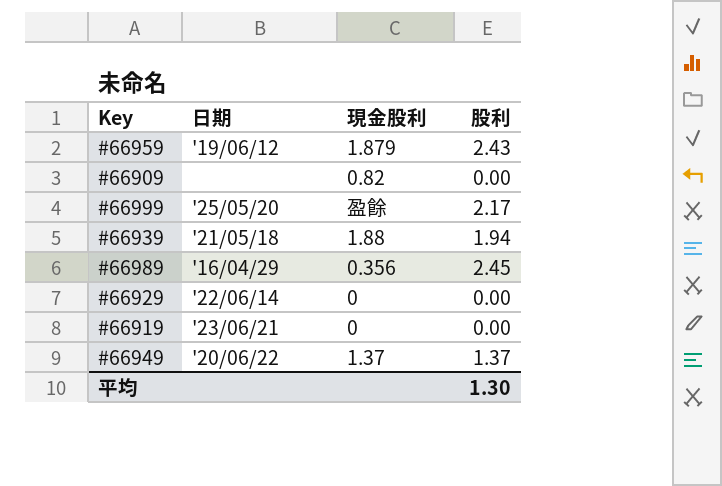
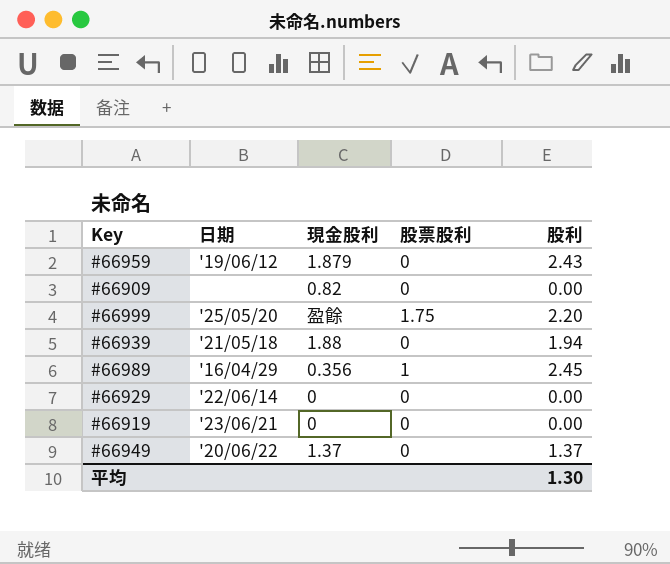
column 股票股利 | position: none -> 4
#66999 | 股利: 2.17 -> 2.20

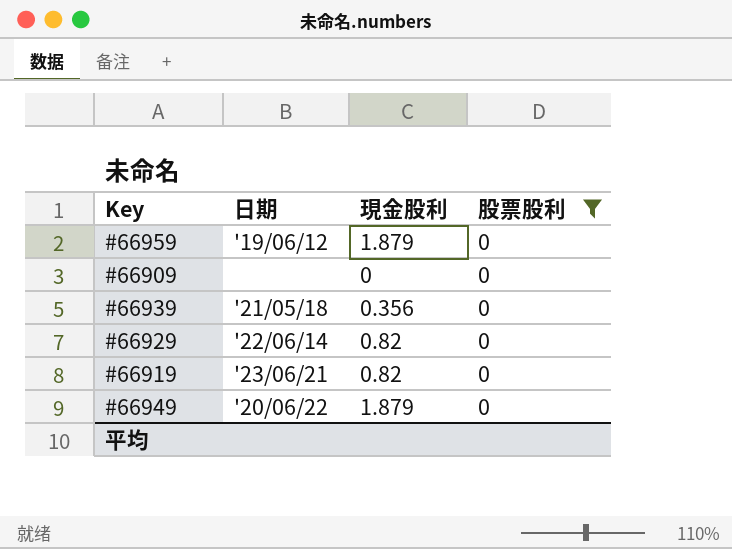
filter: none -> 股票股利 = 0
column 股利 | position: 5 -> none
#66909 | 現金股利: 0.82 -> 0
#66939 | 現金股利: 1.88 -> 0.356
#66929 | 現金股利: 0 -> 0.82
#66919 | 現金股利: 0 -> 0.82
#66949 | 現金股利: 1.37 -> 1.879

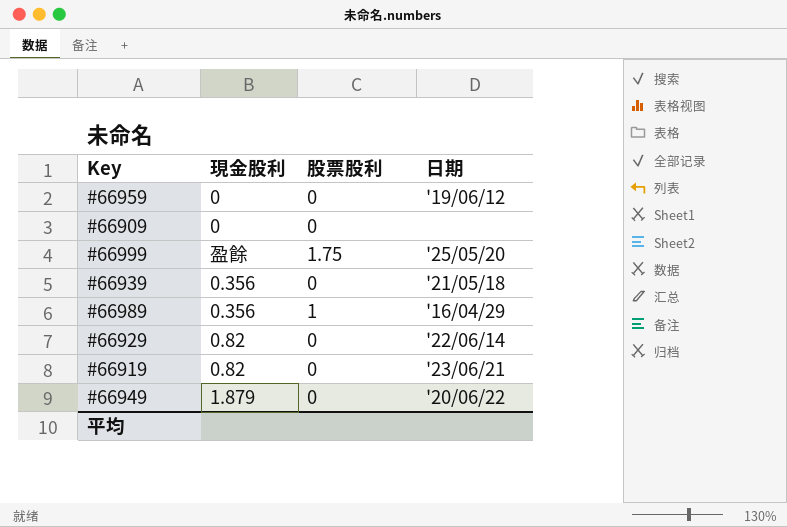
filter: 股票股利 = 0 -> none
column 日期 | position: 2 -> 4
#66959 | 現金股利: 1.879 -> 0

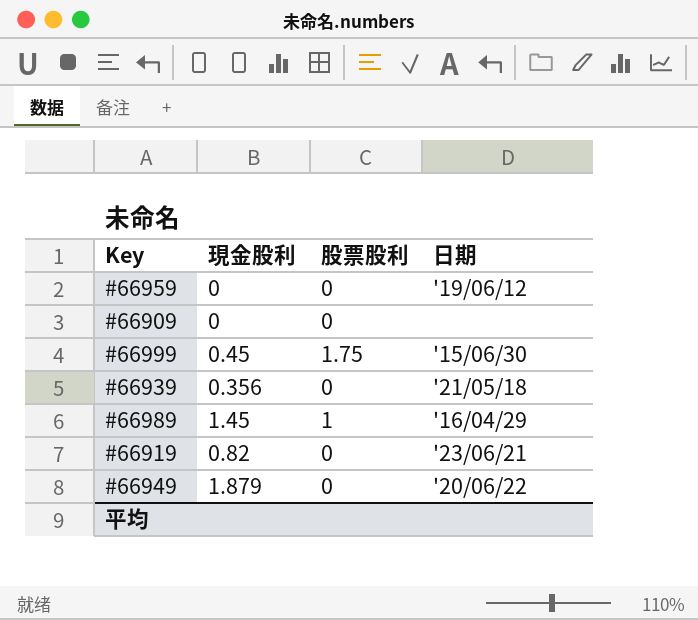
row #66929: 0.82 | 0 | '22/06/14 -> none
#66999 | 現金股利: 盈餘 -> 0.45
#66999 | 日期: '25/05/20 -> '15/06/30
#66989 | 現金股利: 0.356 -> 1.45

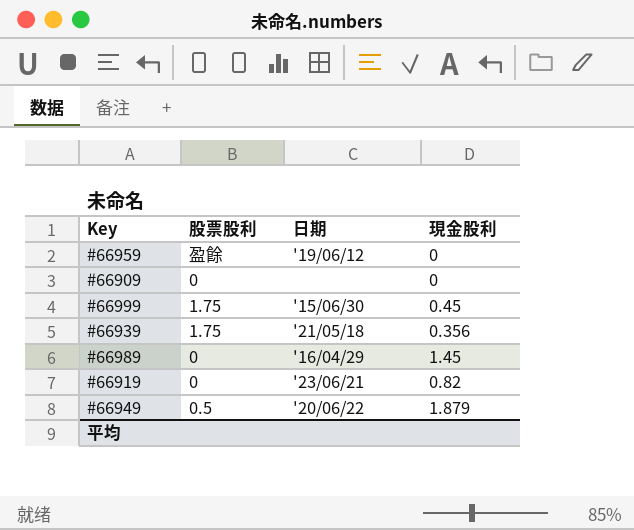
column 現金股利 | position: 2 -> 4
#66959 | 股票股利: 0 -> 盈餘
#66939 | 股票股利: 0 -> 1.75
#66989 | 股票股利: 1 -> 0
#66949 | 股票股利: 0 -> 0.5

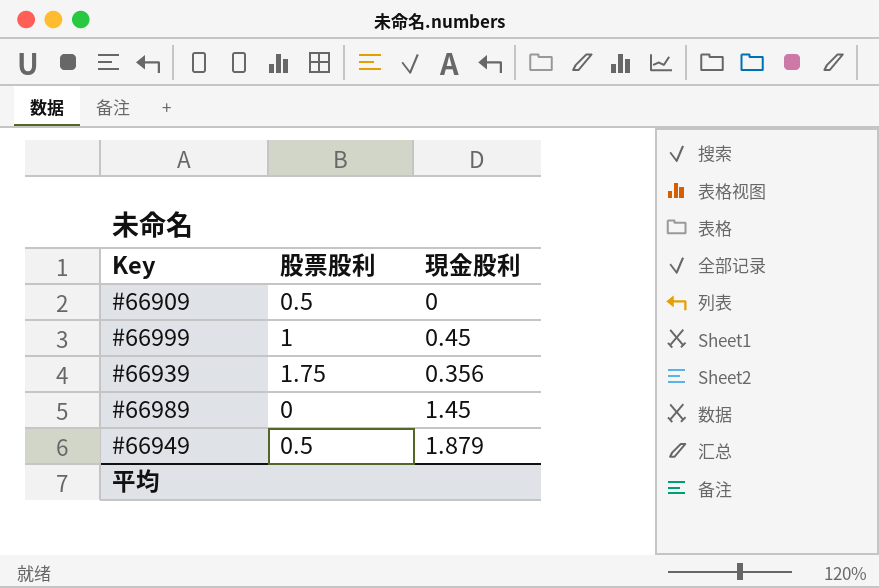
column 日期 | position: 3 -> none
row #66959: 盈餘 | '19/06/12 | 0 -> none
row #66919: 0 | '23/06/21 | 0.82 -> none
#66909 | 股票股利: 0 -> 0.5
#66999 | 股票股利: 1.75 -> 1

